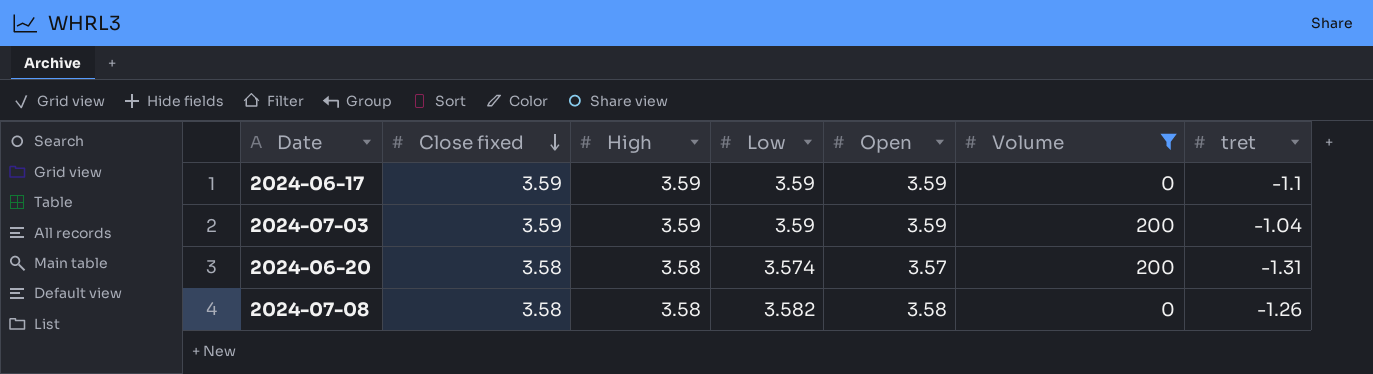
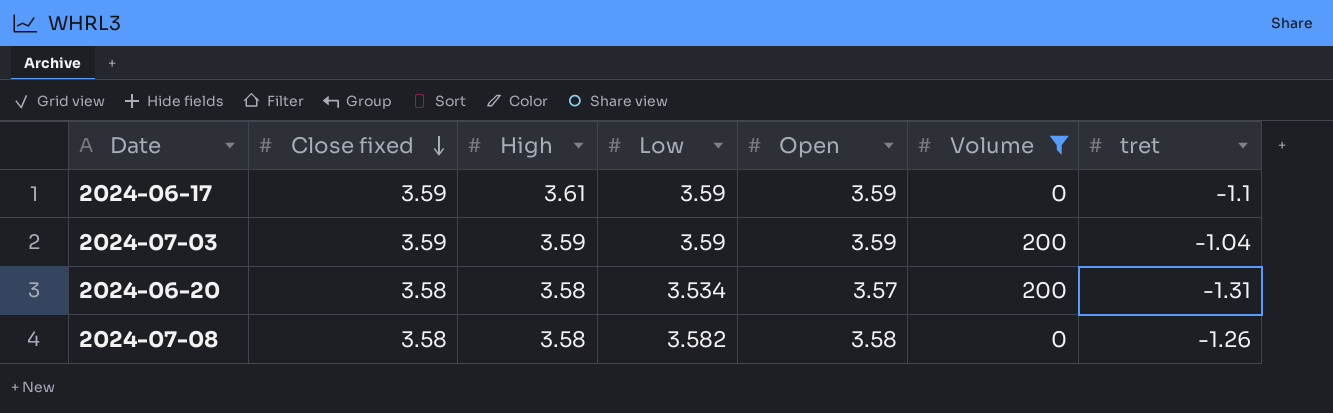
2024-06-17 | High: 3.59 -> 3.61
2024-06-20 | Low: 3.574 -> 3.534

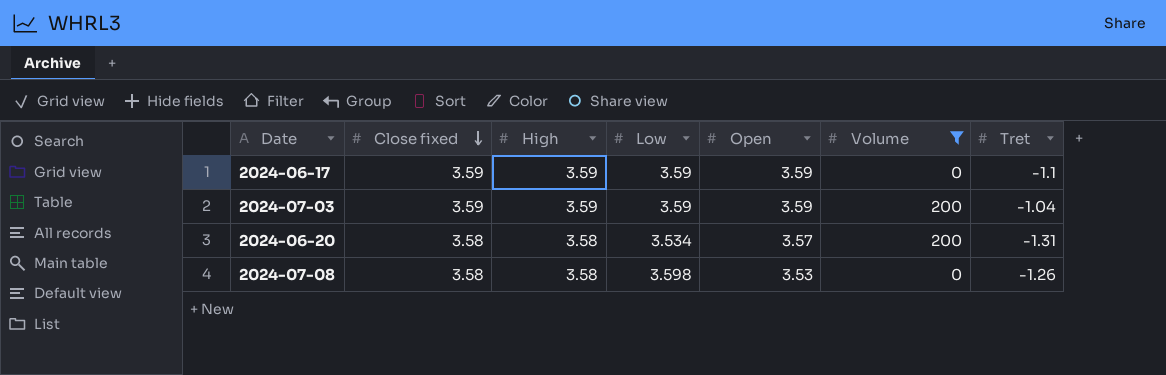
column name: tret -> Tret
2024-06-17 | High: 3.61 -> 3.59
2024-07-08 | Low: 3.582 -> 3.598
2024-07-08 | Open: 3.58 -> 3.53

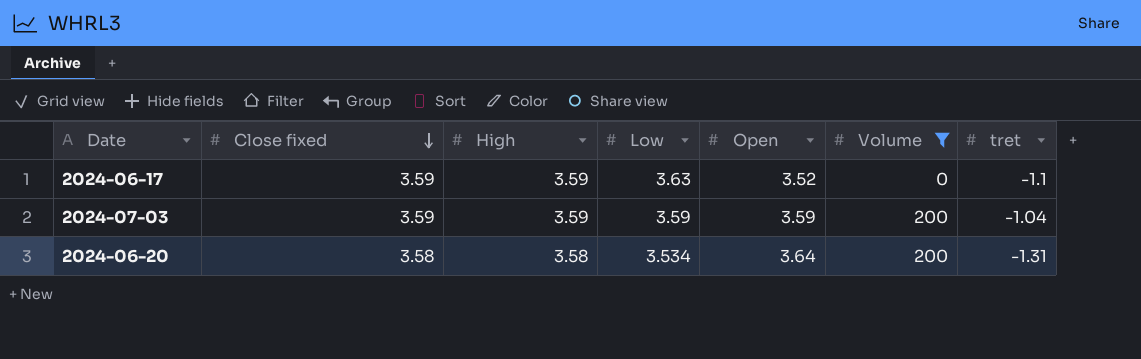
column name: Tret -> tret
row 2024-07-08: 3.58 | 3.58 | 3.598 | 3.53 | 0 | -1.26 -> none
2024-06-17 | Low: 3.59 -> 3.63
2024-06-17 | Open: 3.59 -> 3.52
2024-06-20 | Open: 3.57 -> 3.64

